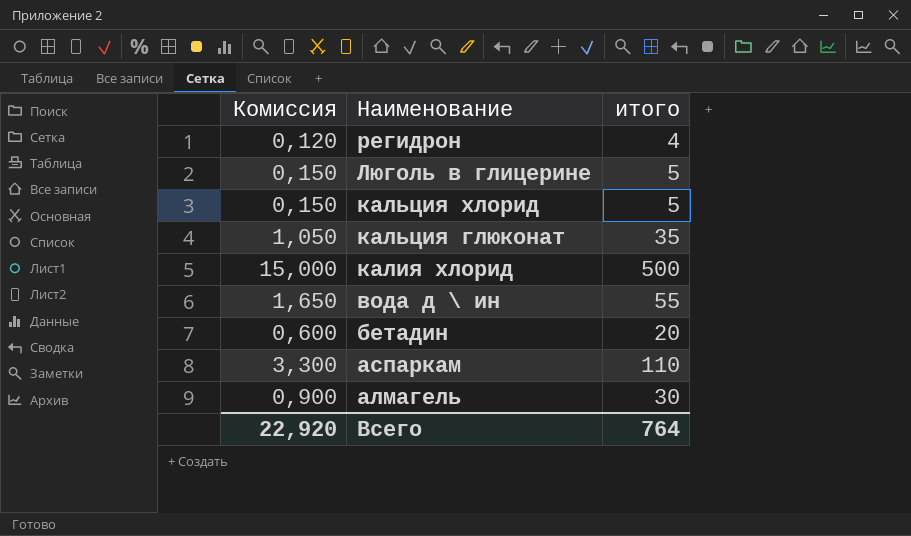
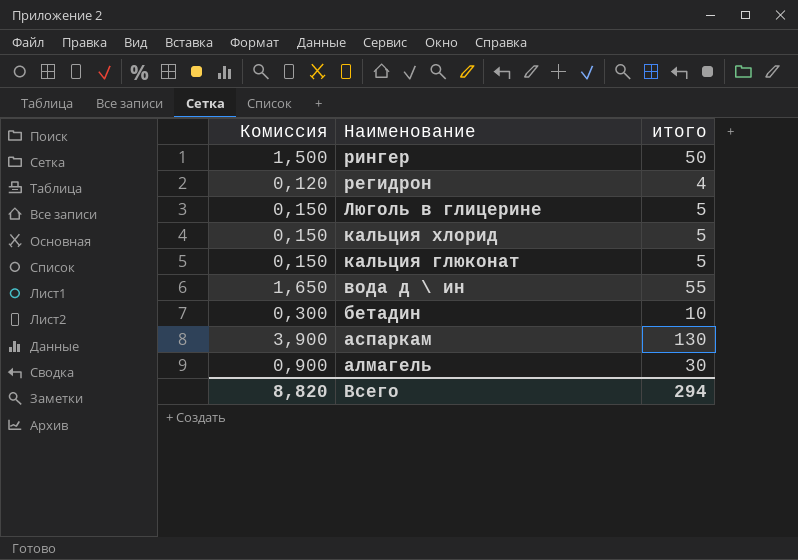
row калия хлорид: 15,000 | 500 -> none
row рингер: none -> 1,500 | 50
кальция глюконат | Комиссия: 1,050 -> 0,150
кальция глюконат | итого: 35 -> 5
бетадин | Комиссия: 0,600 -> 0,300
бетадин | итого: 20 -> 10
аспаркам | Комиссия: 3,300 -> 3,900
аспаркам | итого: 110 -> 130
Всего | Комиссия: 22,920 -> 8,820
Всего | итого: 764 -> 294

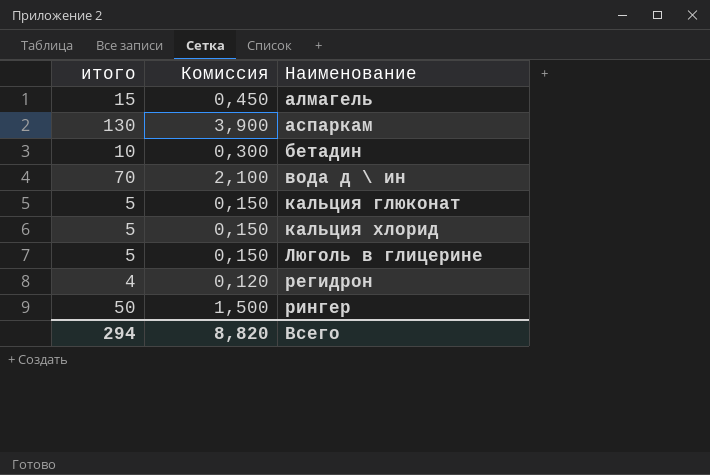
row order: Наименование descending -> Наименование ascending
column итого | position: 3 -> 1
алмагель | итого: 30 -> 15
алмагель | Комиссия: 0,900 -> 0,450
вода д \ ин | итого: 55 -> 70
вода д \ ин | Комиссия: 1,650 -> 2,100

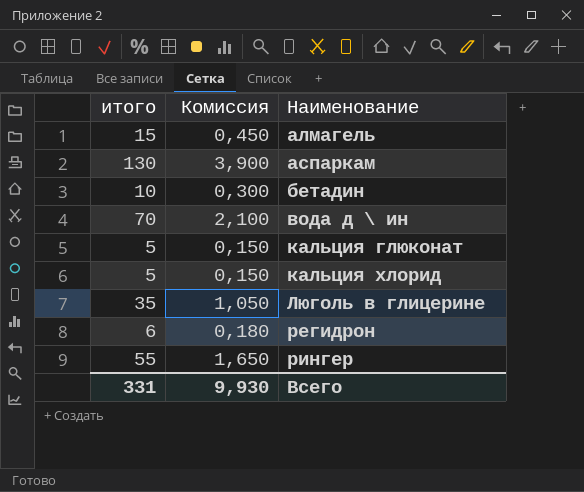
Люголь в глицерине | итого: 5 -> 35
Люголь в глицерине | Комиссия: 0,150 -> 1,050
регидрон | итого: 4 -> 6
регидрон | Комиссия: 0,120 -> 0,180
рингер | итого: 50 -> 55
рингер | Комиссия: 1,500 -> 1,650
Всего | итого: 294 -> 331
Всего | Комиссия: 8,820 -> 9,930

